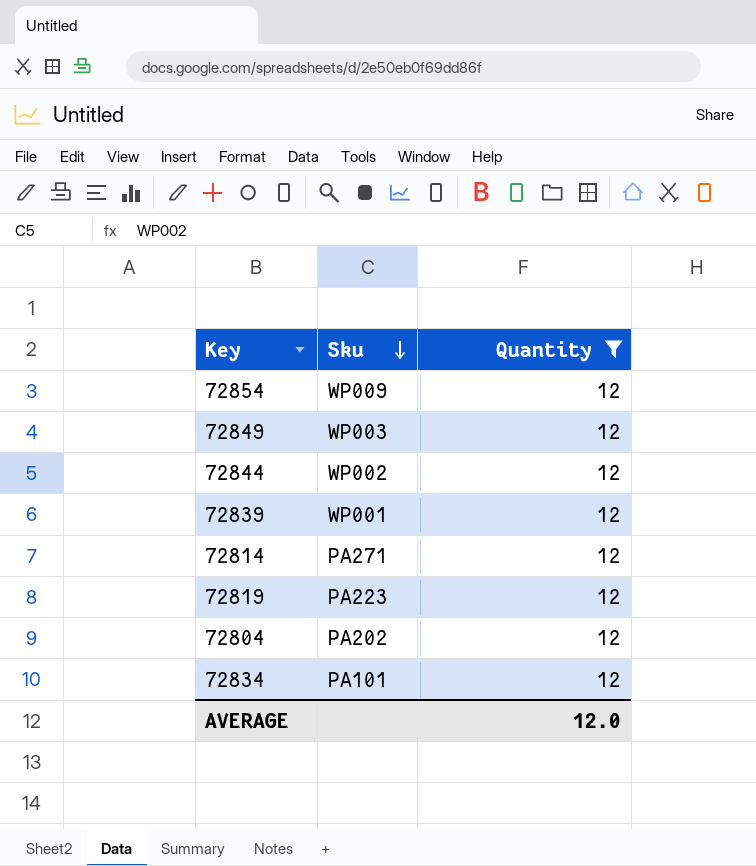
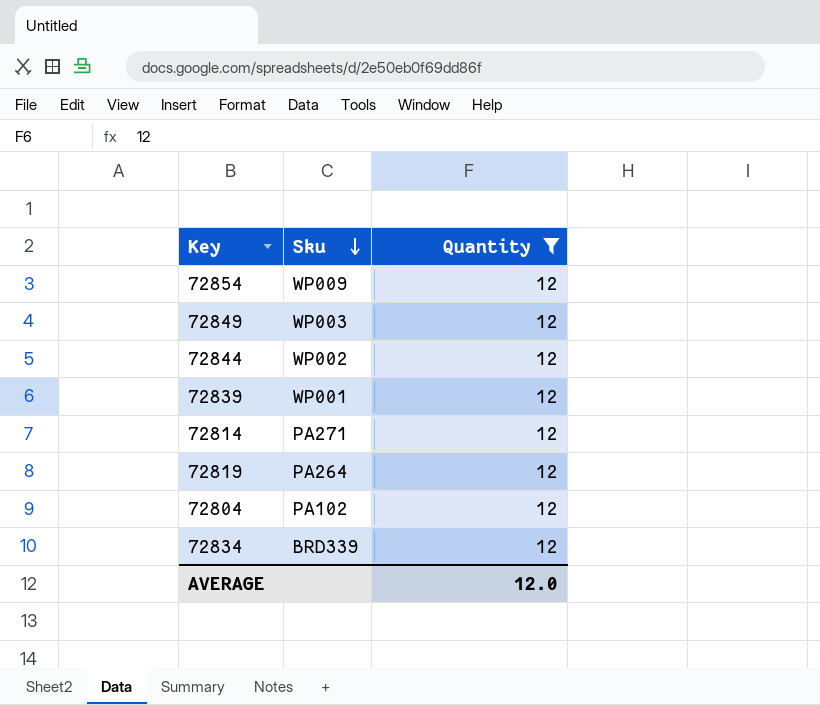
72819 | Sku: PA223 -> PA264
72804 | Sku: PA202 -> PA102
72834 | Sku: PA101 -> BRD339

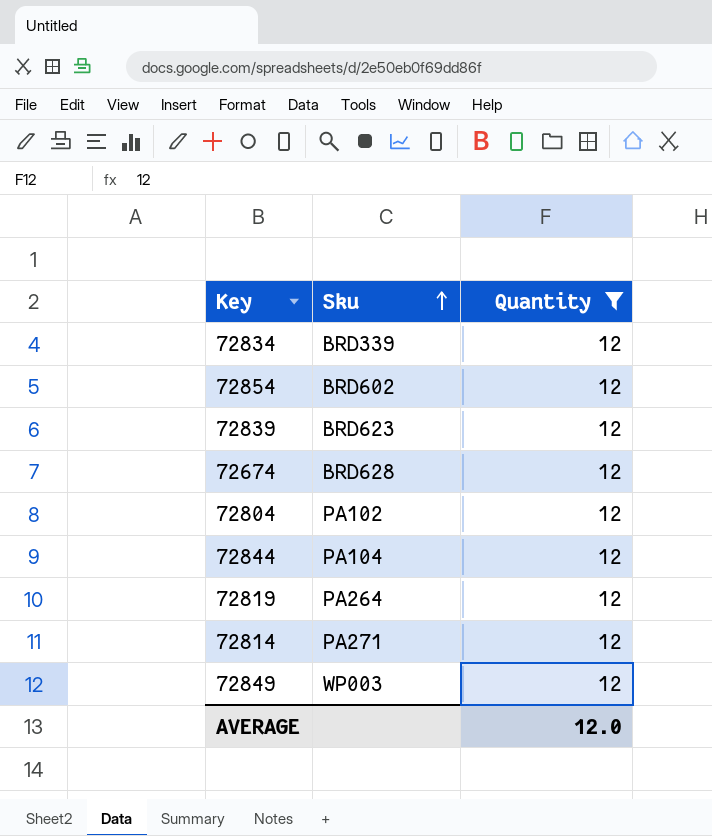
row order: Sku descending -> Sku ascending
72854 | Sku: WP009 -> BRD602
72839 | Sku: WP001 -> BRD623
row 72674: none -> BRD628 | 12
72844 | Sku: WP002 -> PA104

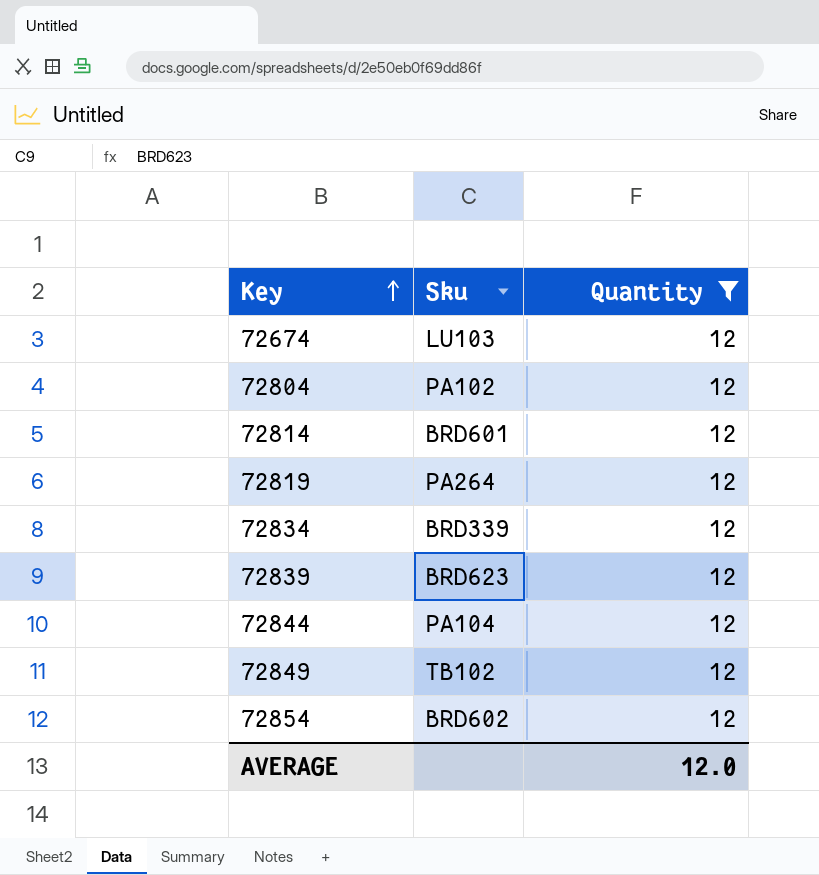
row order: Sku ascending -> Key ascending
72674 | Sku: BRD628 -> LU103
72814 | Sku: PA271 -> BRD601
72849 | Sku: WP003 -> TB102

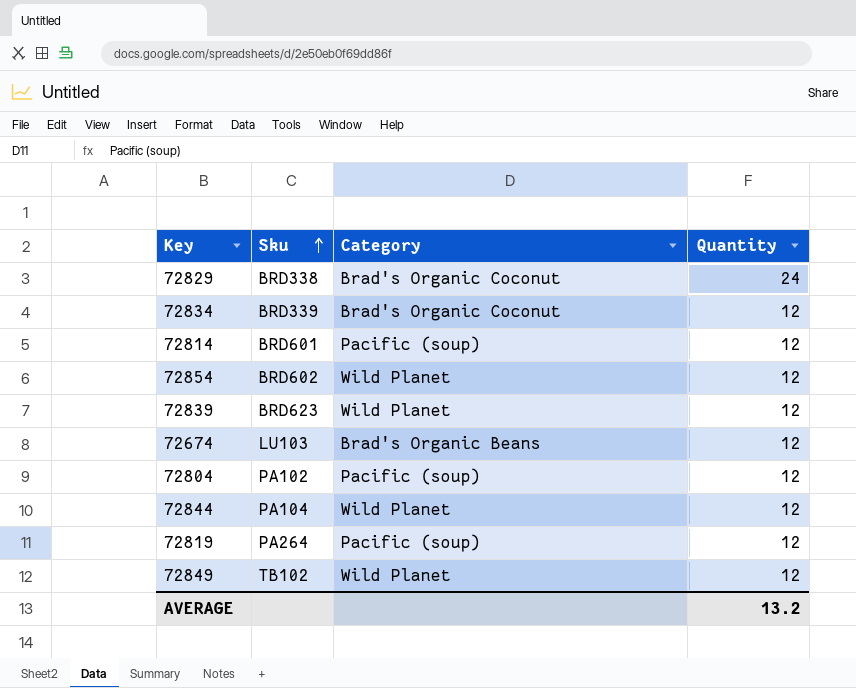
filter: Quantity = 12 -> none
row order: Key ascending -> Sku ascending
column Category | position: none -> 3
AVERAGE | Quantity: 12.0 -> 13.2

